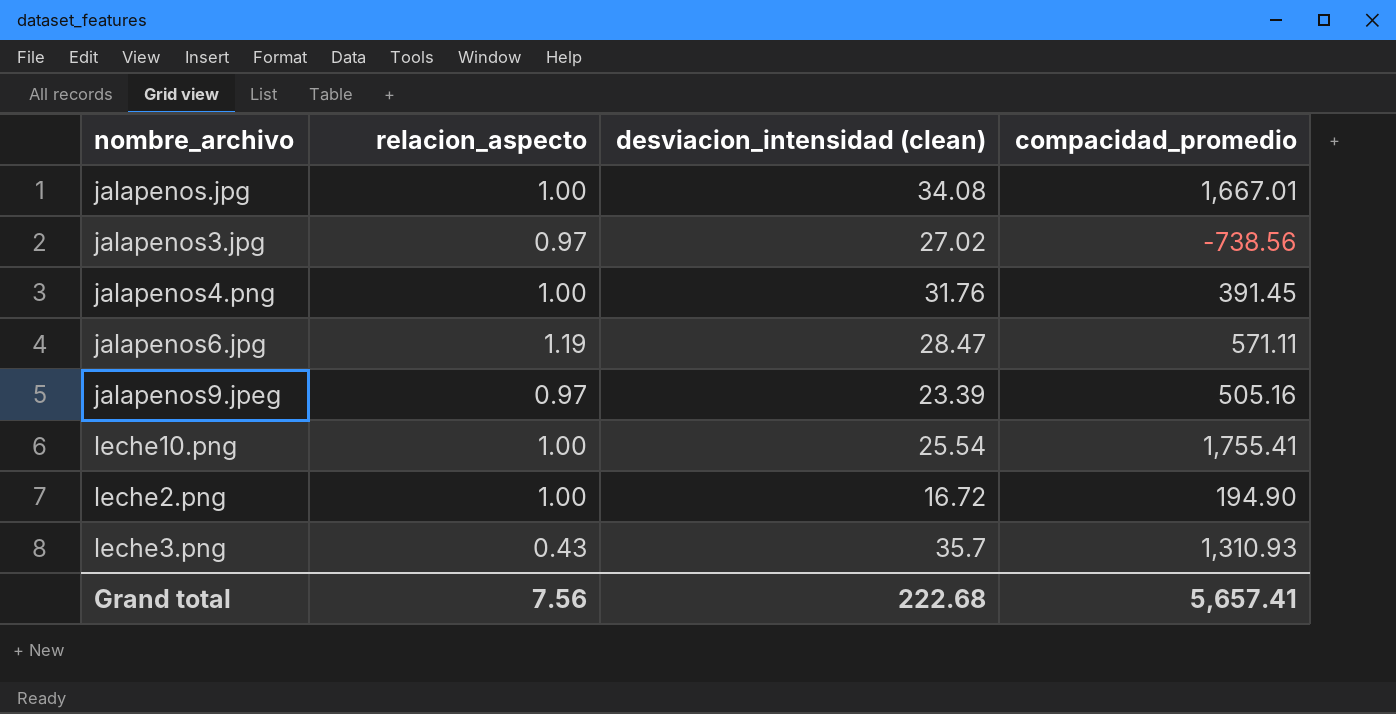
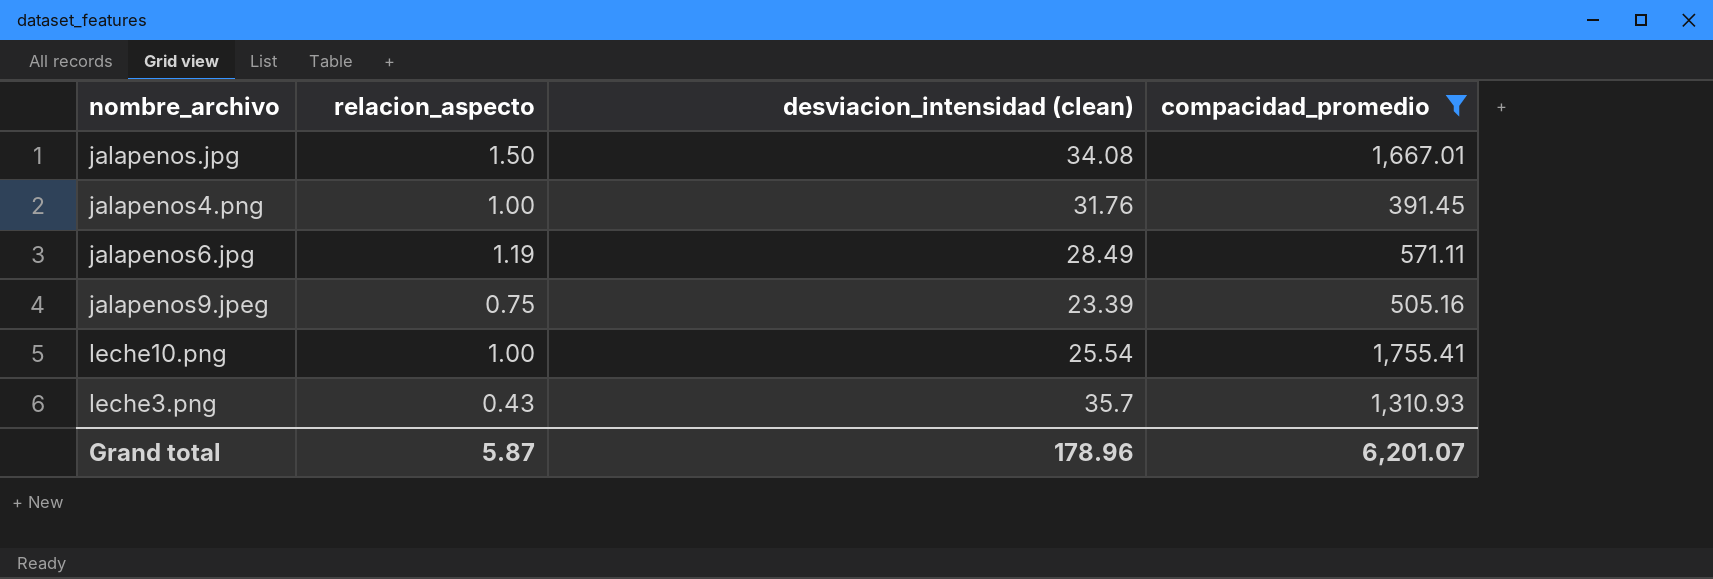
filter: none -> compacidad_promedio >= 391.45
jalapenos.jpg | relacion_aspecto: 1.00 -> 1.50
jalapenos6.jpg | desviacion_intensidad (clean): 28.47 -> 28.49
jalapenos9.jpeg | relacion_aspecto: 0.97 -> 0.75
Grand total | relacion_aspecto: 7.56 -> 5.87
Grand total | desviacion_intensidad (clean): 222.68 -> 178.96
Grand total | compacidad_promedio: 5,657.41 -> 6,201.07

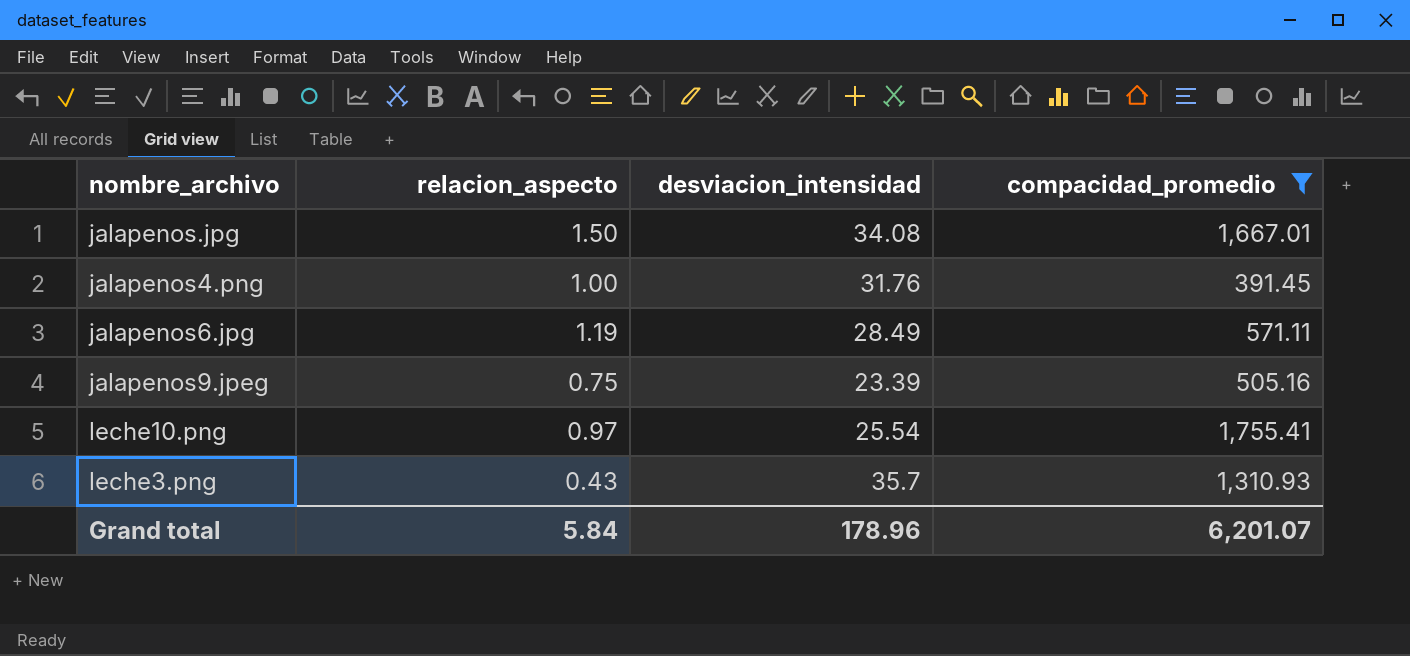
column name: desviacion_intensidad (clean) -> desviacion_intensidad
leche10.png | relacion_aspecto: 1.00 -> 0.97
Grand total | relacion_aspecto: 5.87 -> 5.84

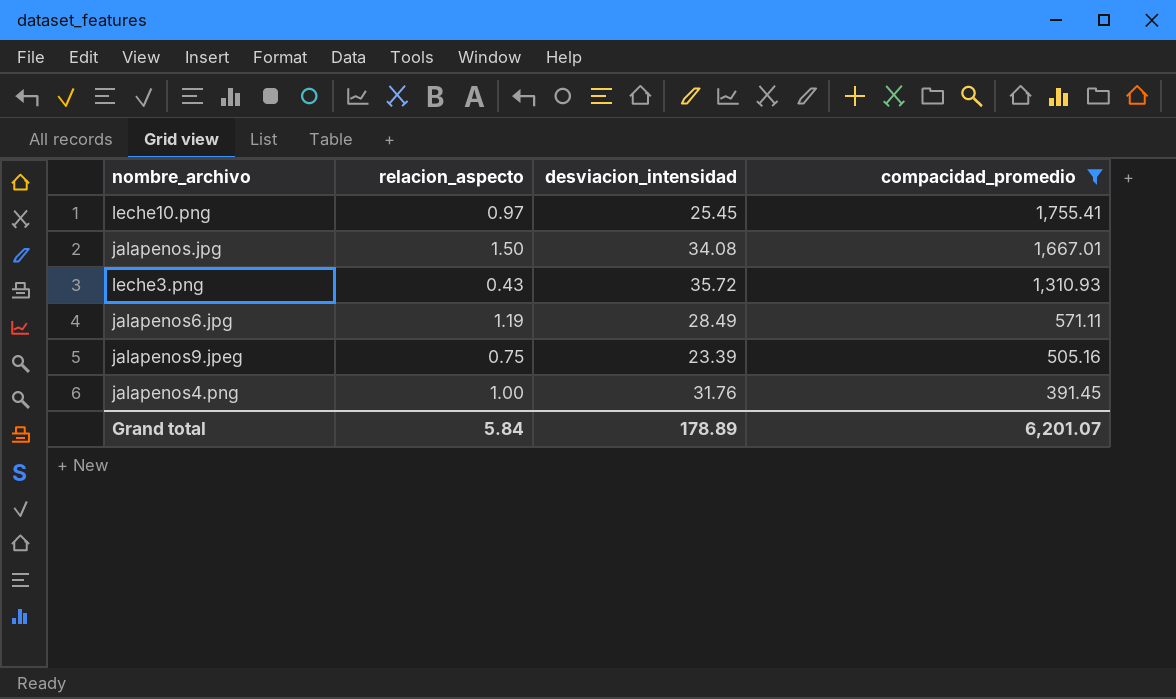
row order: none -> compacidad_promedio descending
leche10.png | desviacion_intensidad: 25.54 -> 25.45
leche3.png | desviacion_intensidad: 35.7 -> 35.72
Grand total | desviacion_intensidad: 178.96 -> 178.89

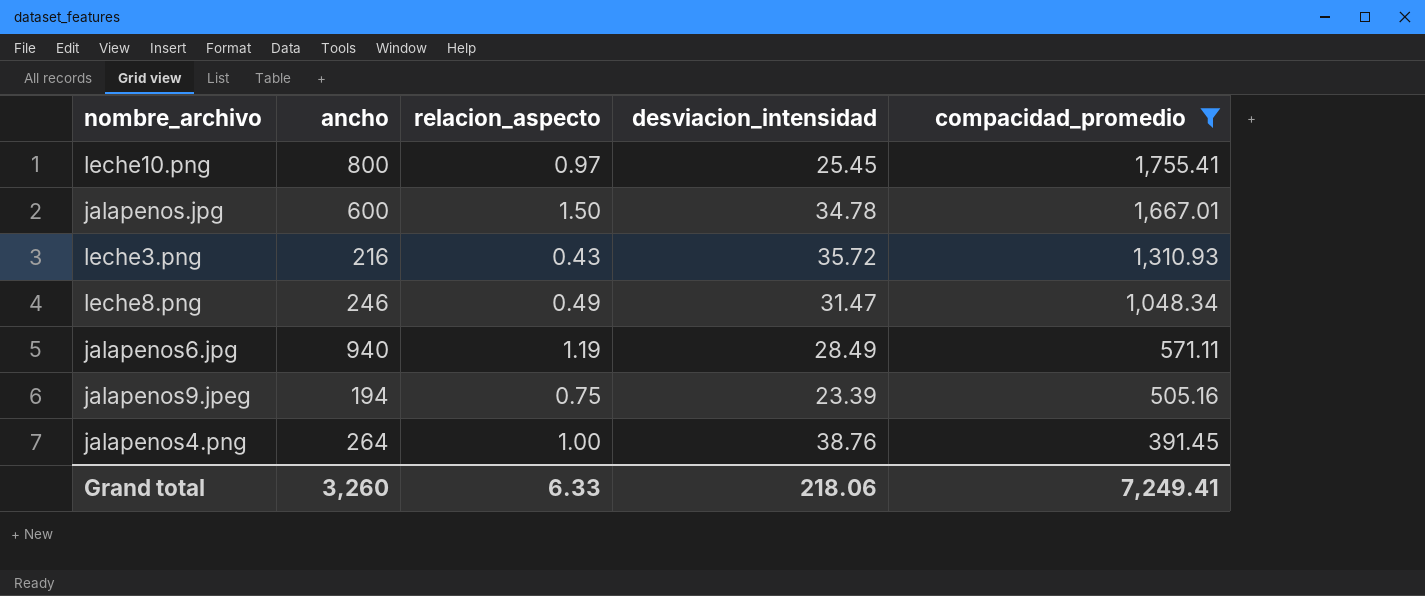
column ancho | position: none -> 2
jalapenos.jpg | desviacion_intensidad: 34.08 -> 34.78
row leche8.png: none -> 246 | 0.49 | 31.47 | 1,048.34
jalapenos4.png | desviacion_intensidad: 31.76 -> 38.76
Grand total | relacion_aspecto: 5.84 -> 6.33
Grand total | desviacion_intensidad: 178.89 -> 218.06
Grand total | compacidad_promedio: 6,201.07 -> 7,249.41

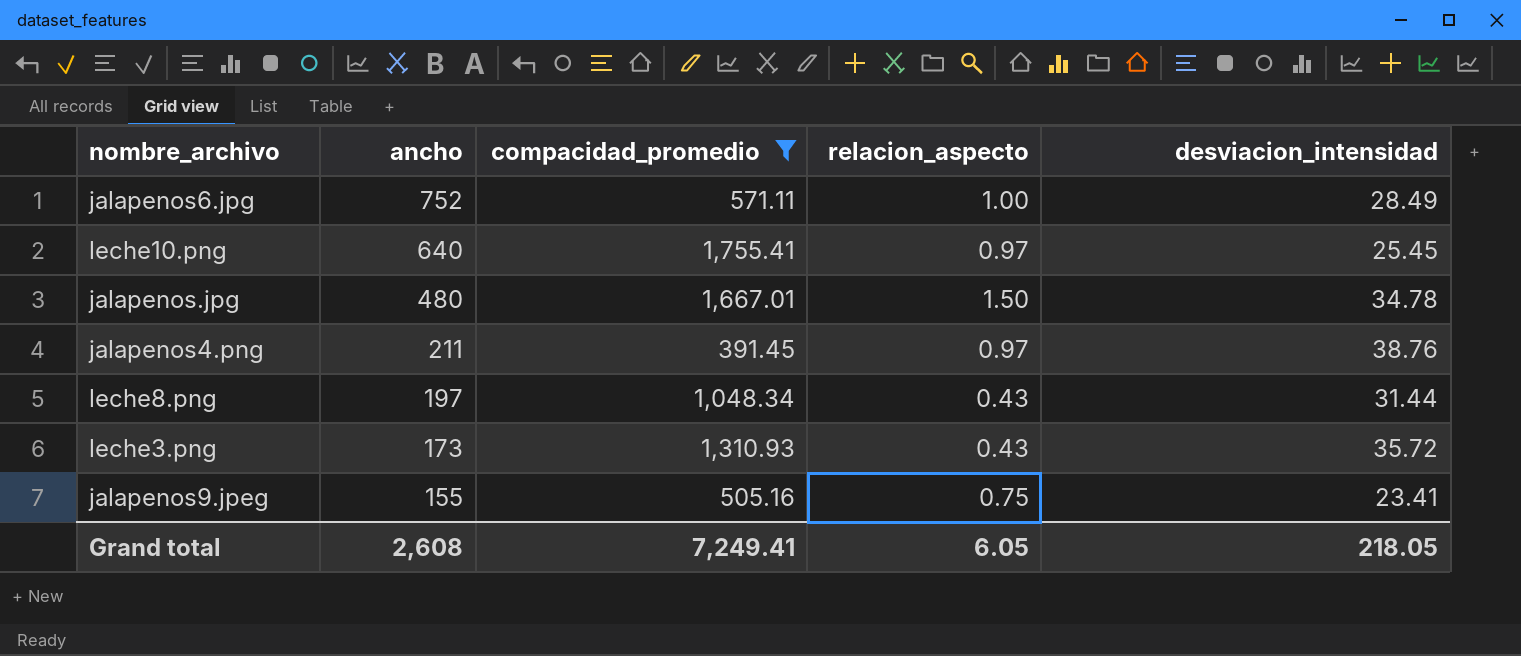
row order: compacidad_promedio descending -> ancho descending
column compacidad_promedio | position: 5 -> 3
jalapenos6.jpg | ancho: 940 -> 752
jalapenos6.jpg | relacion_aspecto: 1.19 -> 1.00
leche10.png | ancho: 800 -> 640
jalapenos.jpg | ancho: 600 -> 480
jalapenos4.png | ancho: 264 -> 211
jalapenos4.png | relacion_aspecto: 1.00 -> 0.97
leche8.png | ancho: 246 -> 197
leche8.png | relacion_aspecto: 0.49 -> 0.43
leche8.png | desviacion_intensidad: 31.47 -> 31.44
leche3.png | ancho: 216 -> 173
jalapenos9.jpeg | ancho: 194 -> 155
jalapenos9.jpeg | desviacion_intensidad: 23.39 -> 23.41
Grand total | ancho: 3,260 -> 2,608
Grand total | relacion_aspecto: 6.33 -> 6.05
Grand total | desviacion_intensidad: 218.06 -> 218.05

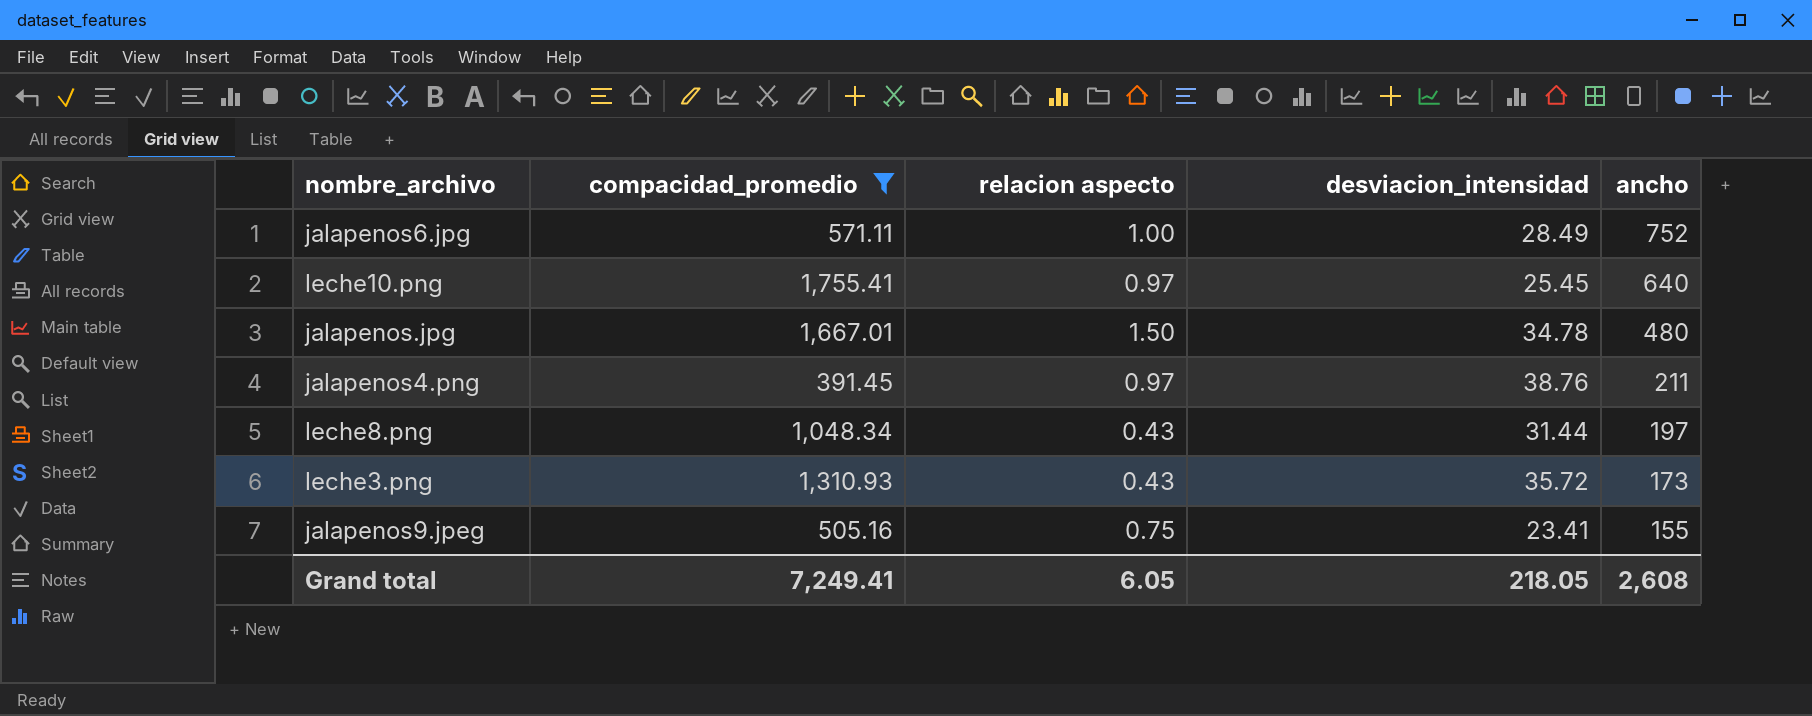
column name: relacion_aspecto -> relacion aspecto
column ancho | position: 2 -> 5

